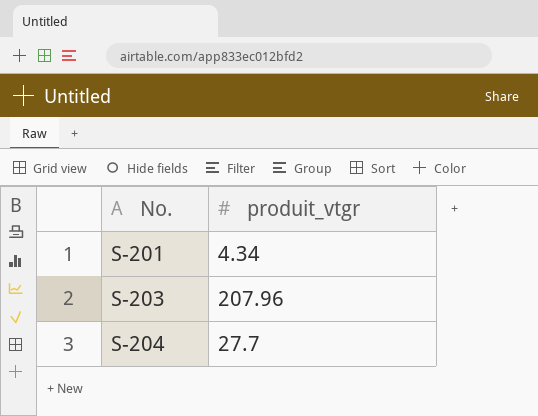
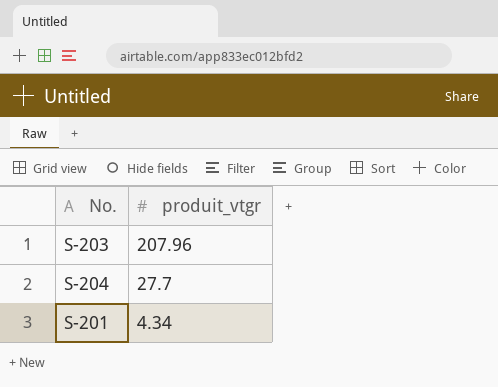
row order: No. ascending -> produit_vtgr descending

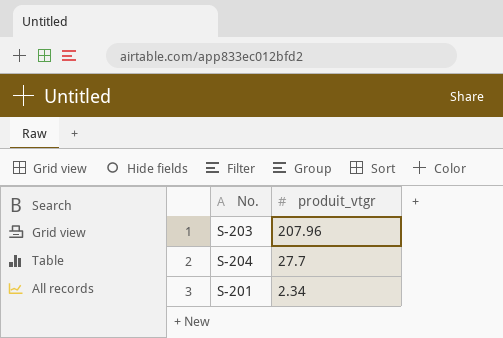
S-201 | produit_vtgr: 4.34 -> 2.34

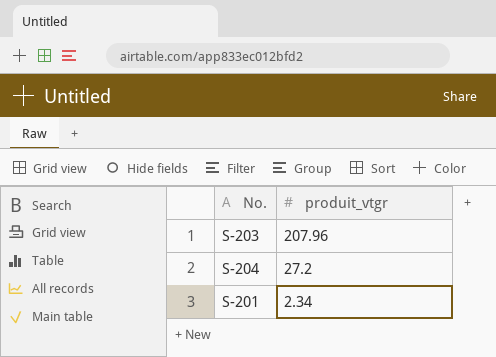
S-204 | produit_vtgr: 27.7 -> 27.2

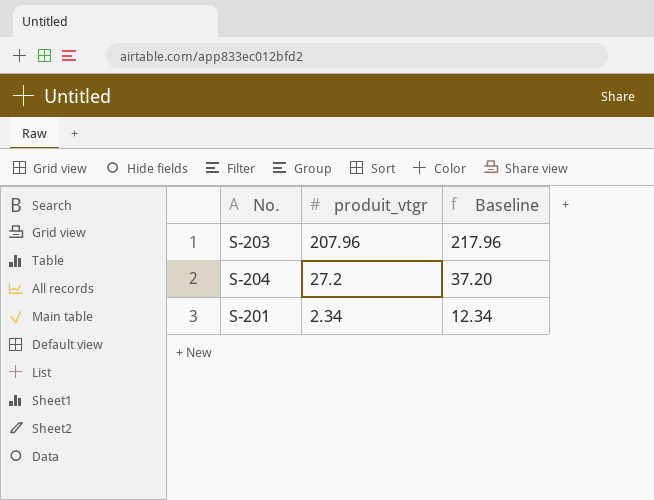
column Baseline | formula: none -> [produit_vtgr] + 10

